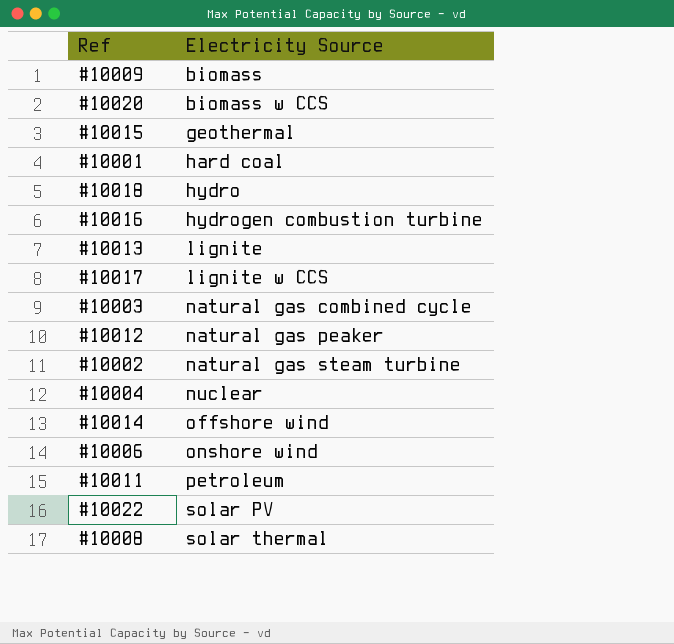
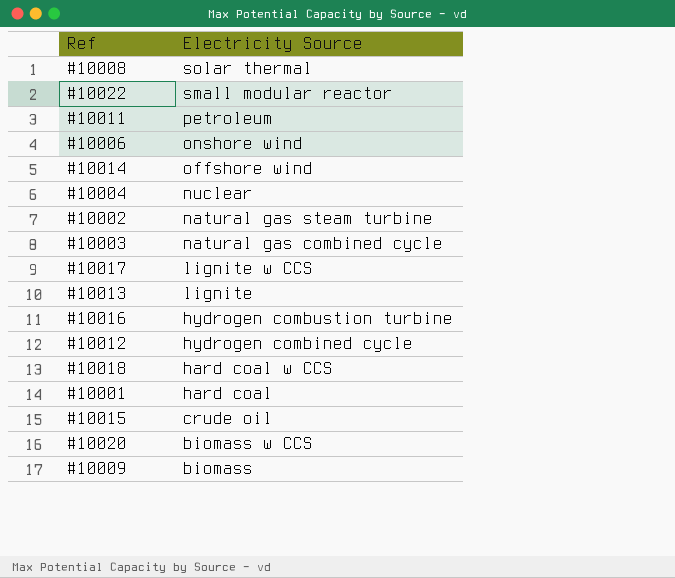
row order: Electricity Source ascending -> Electricity Source descending
#10022 | Electricity Source: solar PV -> small modular reactor
#10012 | Electricity Source: natural gas peaker -> hydrogen combined cycle
#10018 | Electricity Source: hydro -> hard coal w CCS
#10015 | Electricity Source: geothermal -> crude oil

